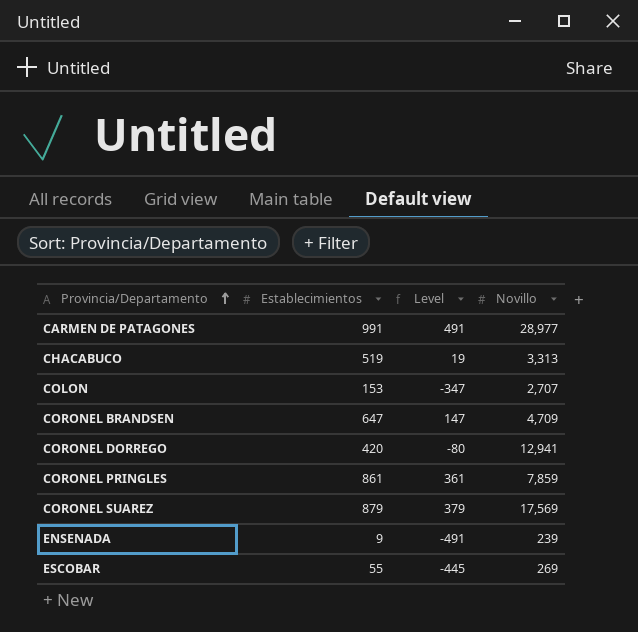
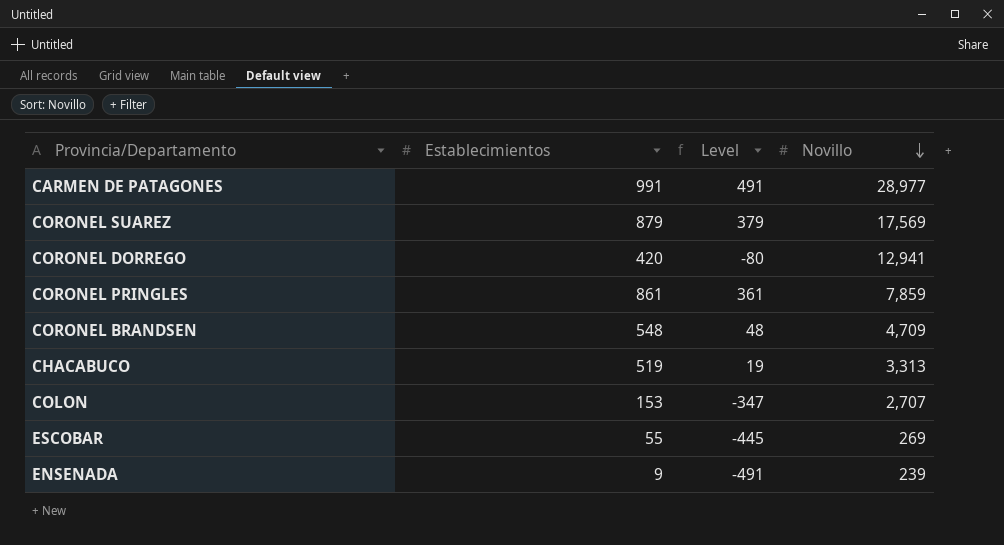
row order: Provincia/Departamento ascending -> Novillo descending
CORONEL BRANDSEN | Establecimientos: 647 -> 548
CORONEL BRANDSEN | Level: 147 -> 48

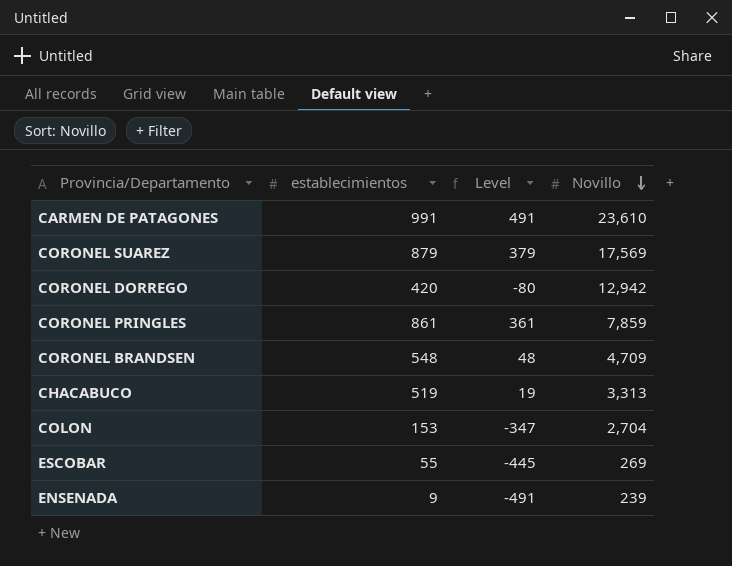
column name: Establecimientos -> establecimientos
CARMEN DE PATAGONES | Novillo: 28,977 -> 23,610
CORONEL DORREGO | Novillo: 12,941 -> 12,942
COLON | Novillo: 2,707 -> 2,704

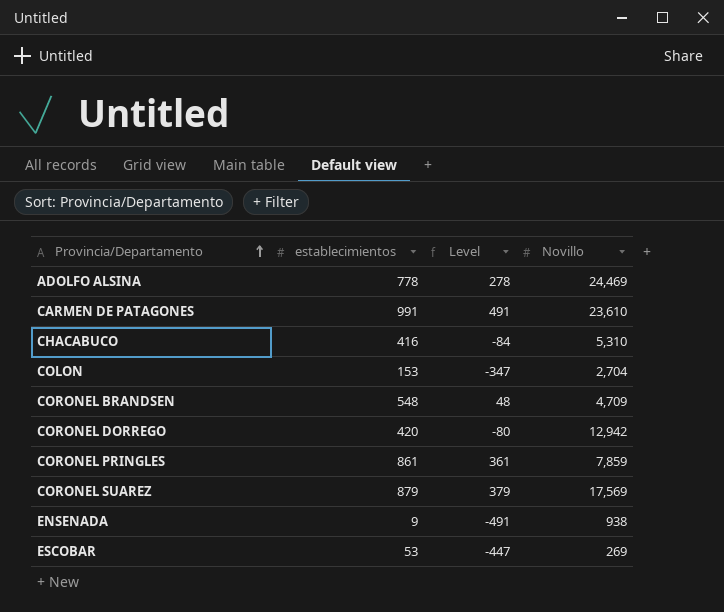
row order: Novillo descending -> Provincia/Departamento ascending
row ADOLFO ALSINA: none -> 778 | 278 | 24,469
CHACABUCO | establecimientos: 519 -> 416
CHACABUCO | Level: 19 -> -84
CHACABUCO | Novillo: 3,313 -> 5,310
ENSENADA | Novillo: 239 -> 938
ESCOBAR | establecimientos: 55 -> 53
ESCOBAR | Level: -445 -> -447

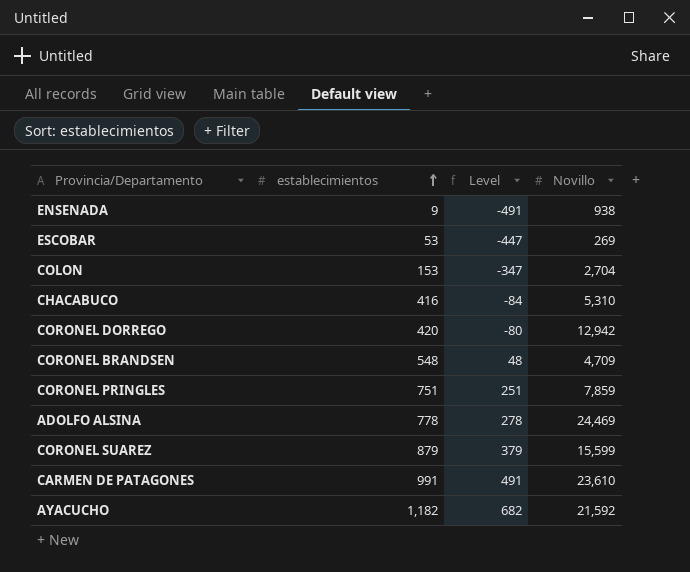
row order: Provincia/Departamento ascending -> establecimientos ascending
CORONEL PRINGLES | establecimientos: 861 -> 751
CORONEL PRINGLES | Level: 361 -> 251
CORONEL SUAREZ | Novillo: 17,569 -> 15,599
row AYACUCHO: none -> 1,182 | 682 | 21,592

